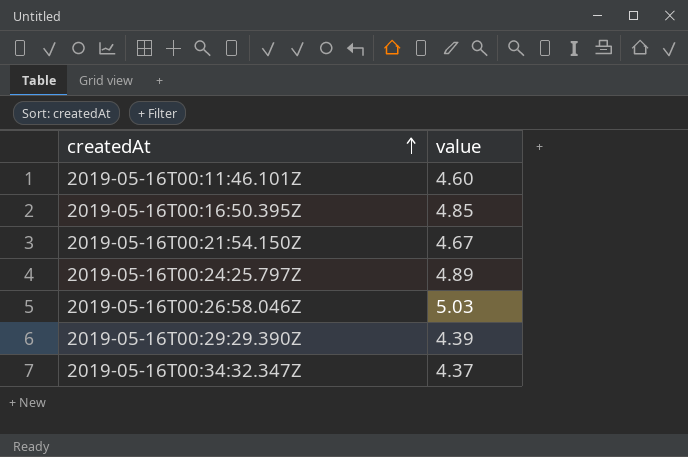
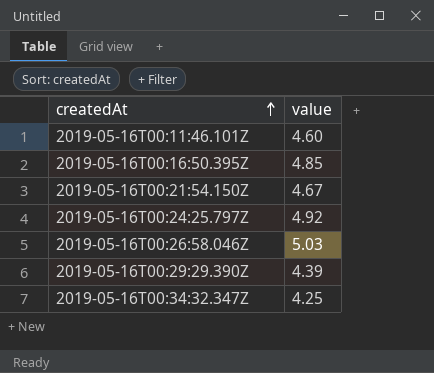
2019-05-16T00:24:25.797Z | value: 4.89 -> 4.92
2019-05-16T00:34:32.347Z | value: 4.37 -> 4.25

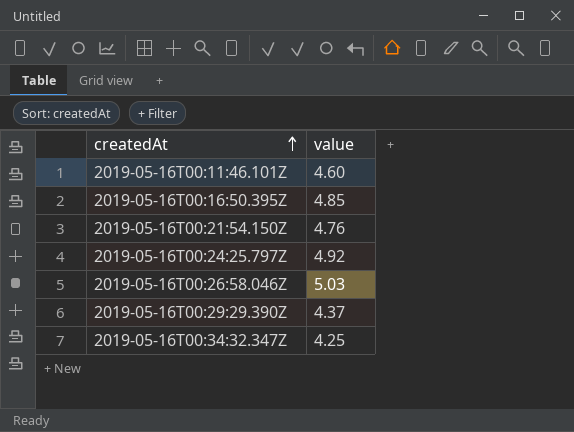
2019-05-16T00:21:54.150Z | value: 4.67 -> 4.76
2019-05-16T00:29:29.390Z | value: 4.39 -> 4.37

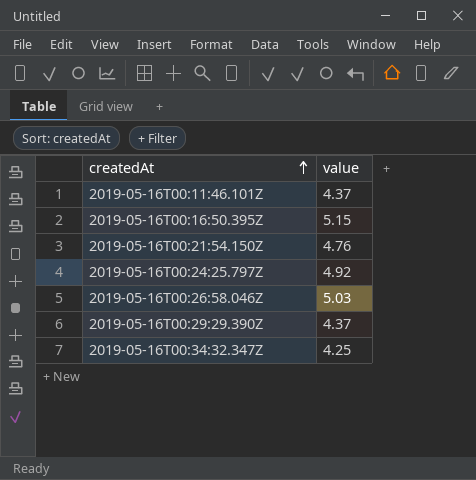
2019-05-16T00:11:46.101Z | value: 4.60 -> 4.37
2019-05-16T00:16:50.395Z | value: 4.85 -> 5.15

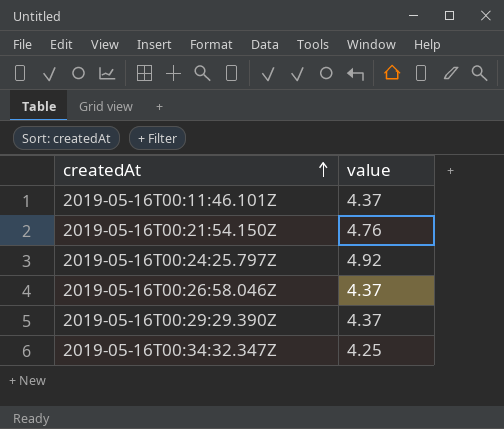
row 2019-05-16T00:16:50.395Z: 5.15 -> none
2019-05-16T00:26:58.046Z | value: 5.03 -> 4.37

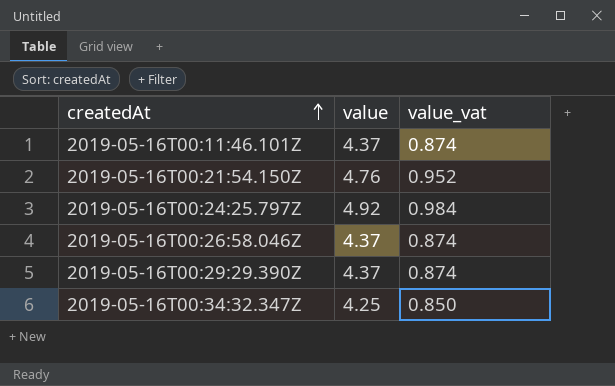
column value_vat | formula: none -> [value] * 0.2

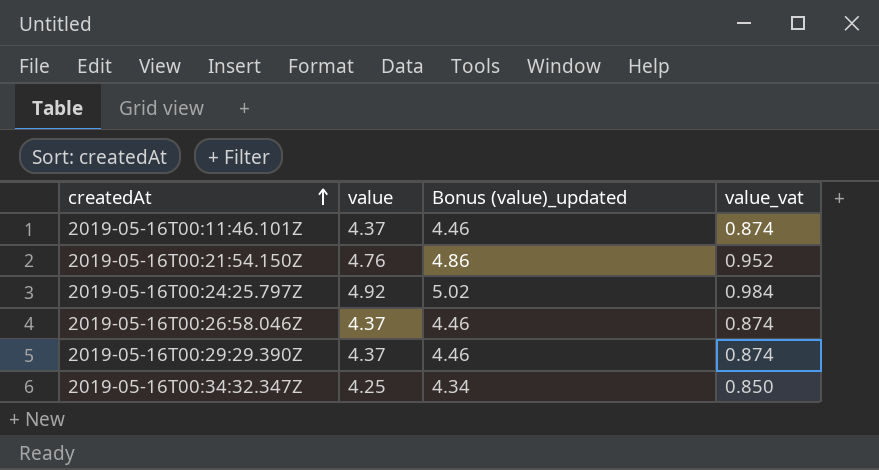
column Bonus (value)_updated | formula: none -> [value] * 1.02

